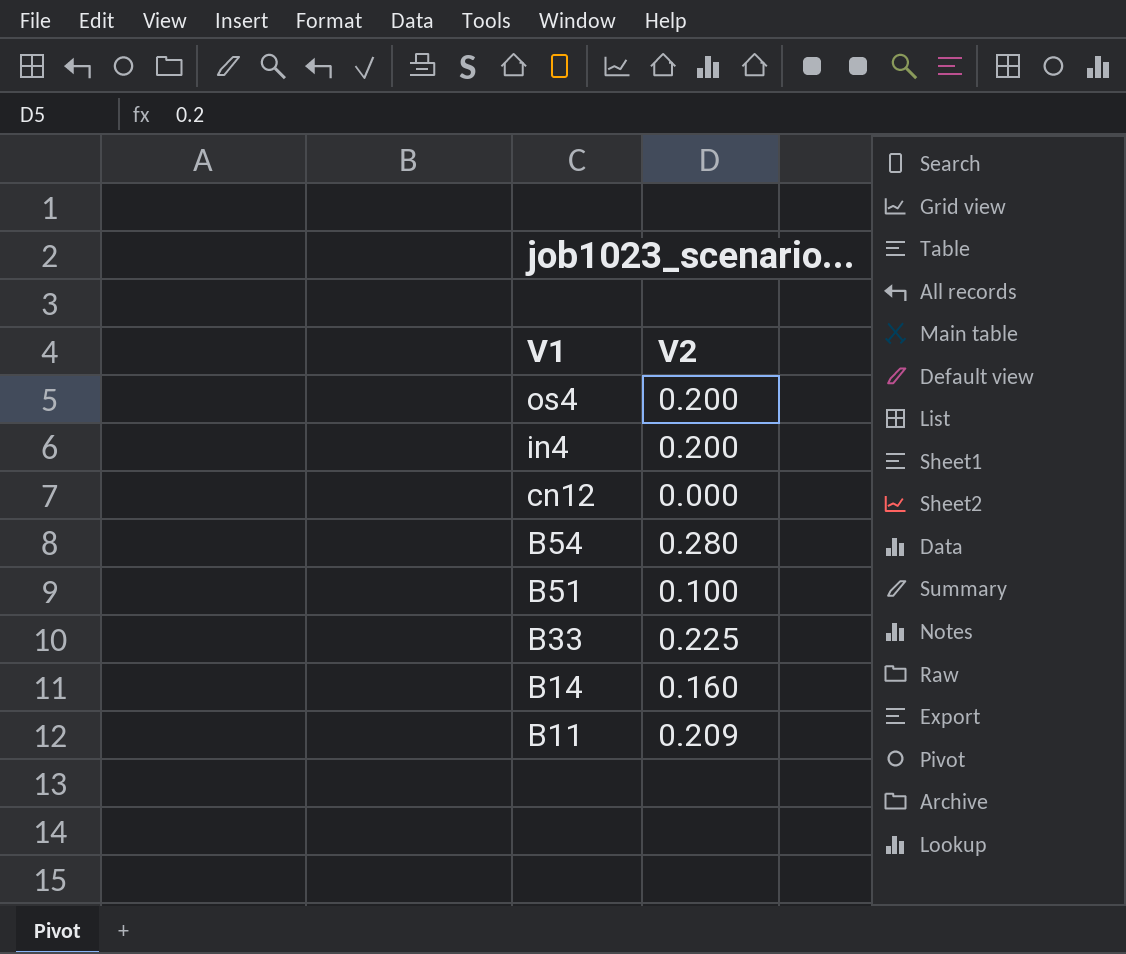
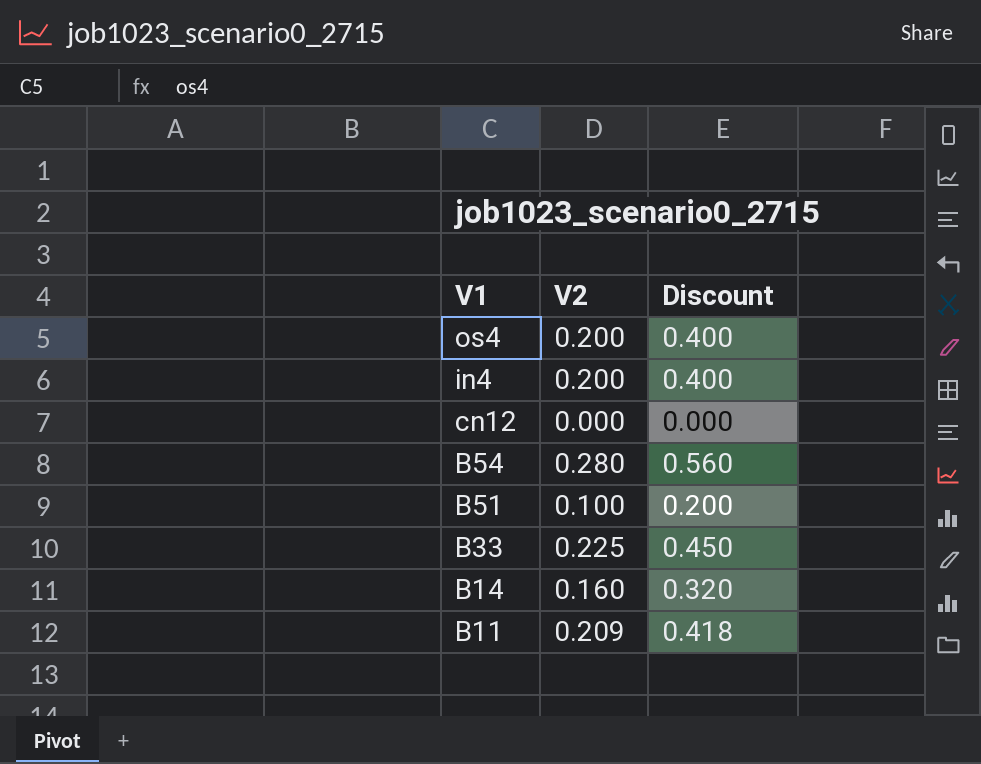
column Discount | formula: none -> [V2] * 2

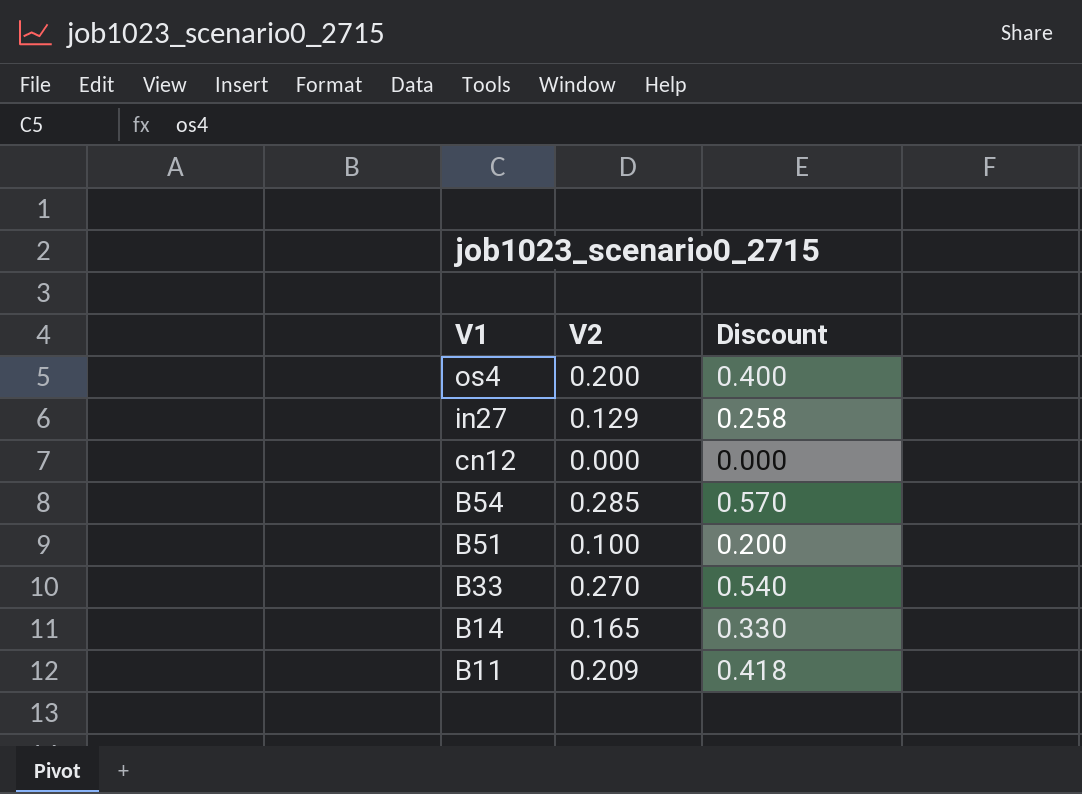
row in4: 0.200 | 0.400 -> none
row in27: none -> 0.129 | 0.258
B54 | V2: 0.280 -> 0.285
B54 | Discount: 0.560 -> 0.570
B33 | V2: 0.225 -> 0.270
B33 | Discount: 0.450 -> 0.540
B14 | V2: 0.160 -> 0.165
B14 | Discount: 0.320 -> 0.330

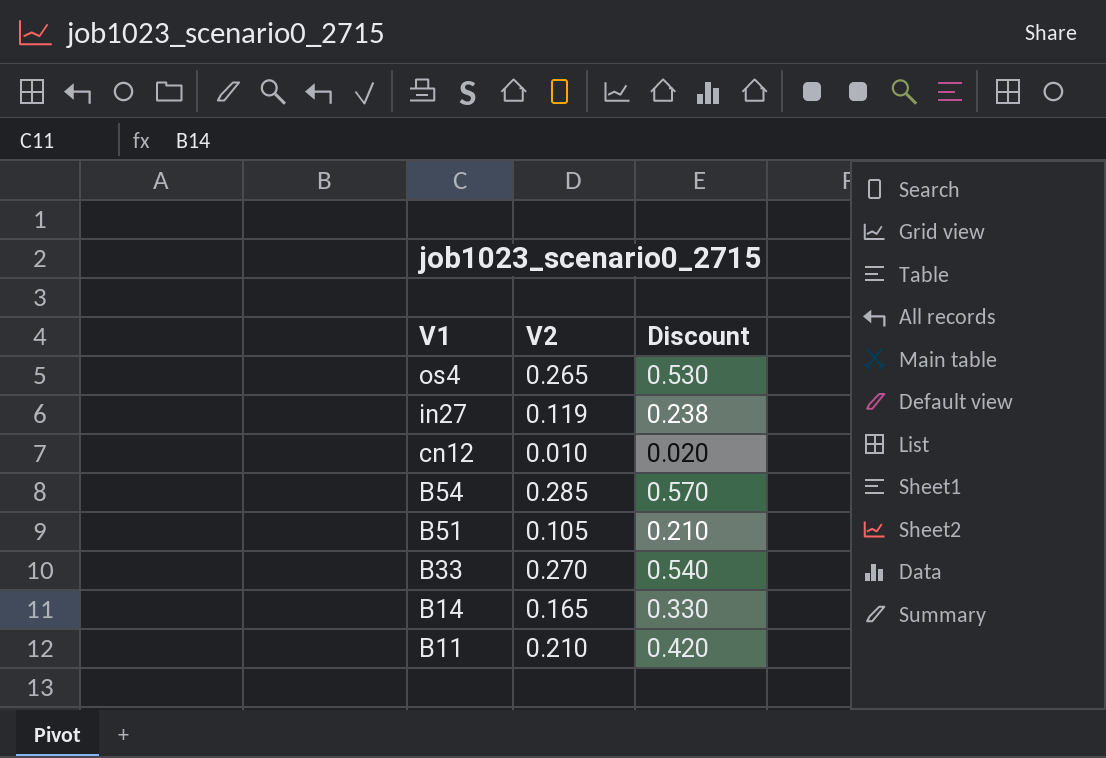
os4 | V2: 0.200 -> 0.265
os4 | Discount: 0.400 -> 0.530
in27 | V2: 0.129 -> 0.119
in27 | Discount: 0.258 -> 0.238
cn12 | V2: 0.000 -> 0.010
cn12 | Discount: 0.000 -> 0.020
B51 | V2: 0.100 -> 0.105
B51 | Discount: 0.200 -> 0.210
B11 | V2: 0.209 -> 0.210
B11 | Discount: 0.418 -> 0.420

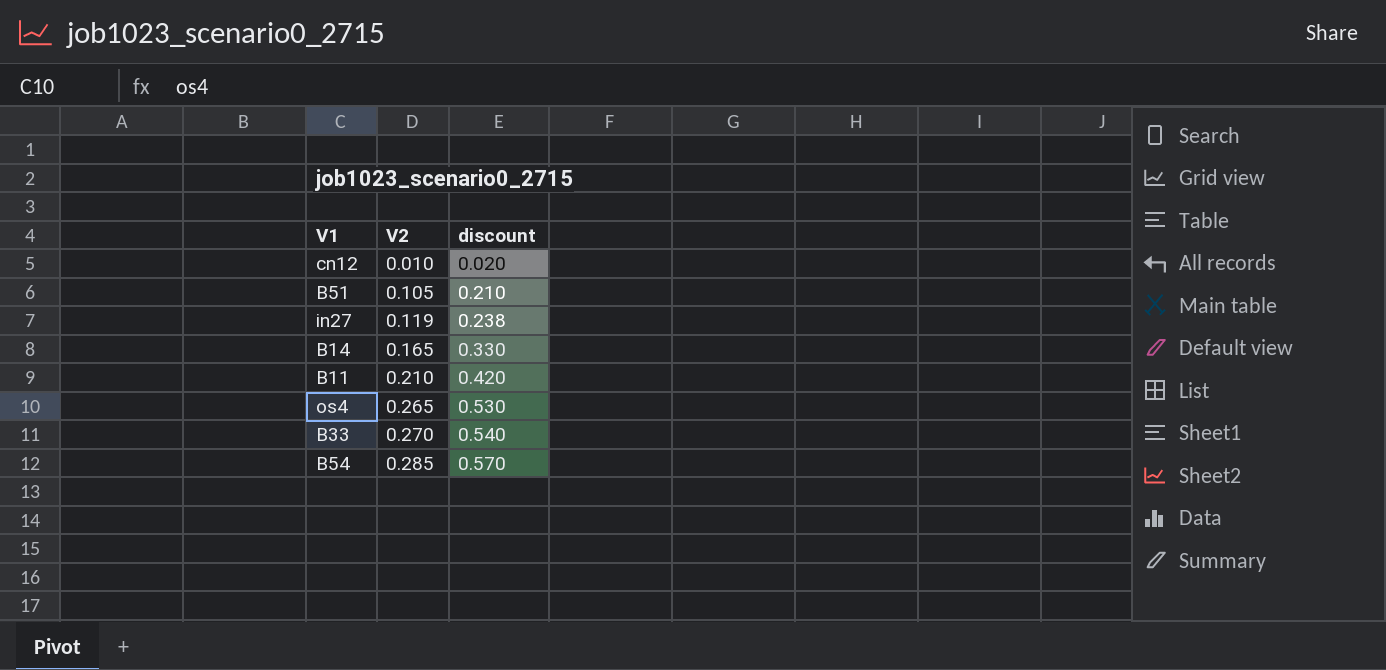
row order: V1 descending -> V2 ascending
column name: Discount -> discount

